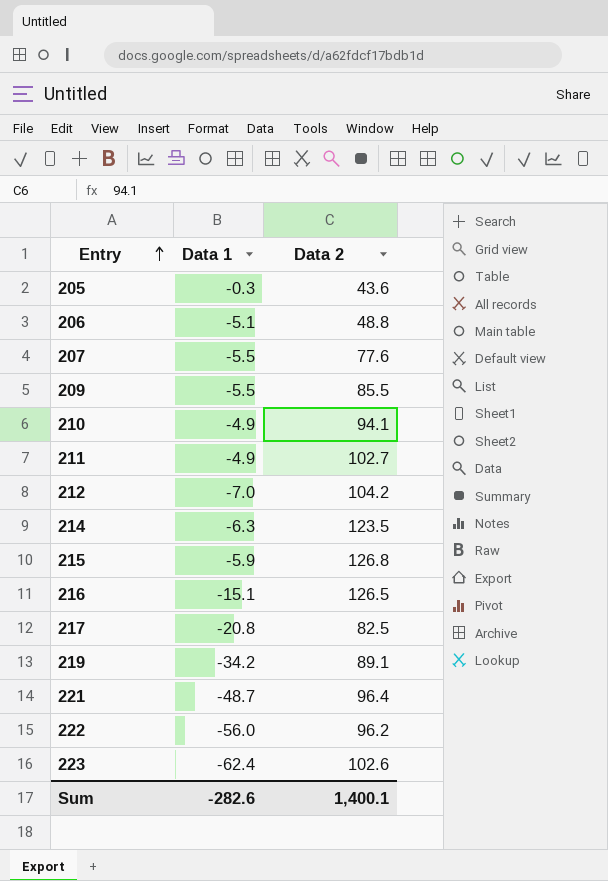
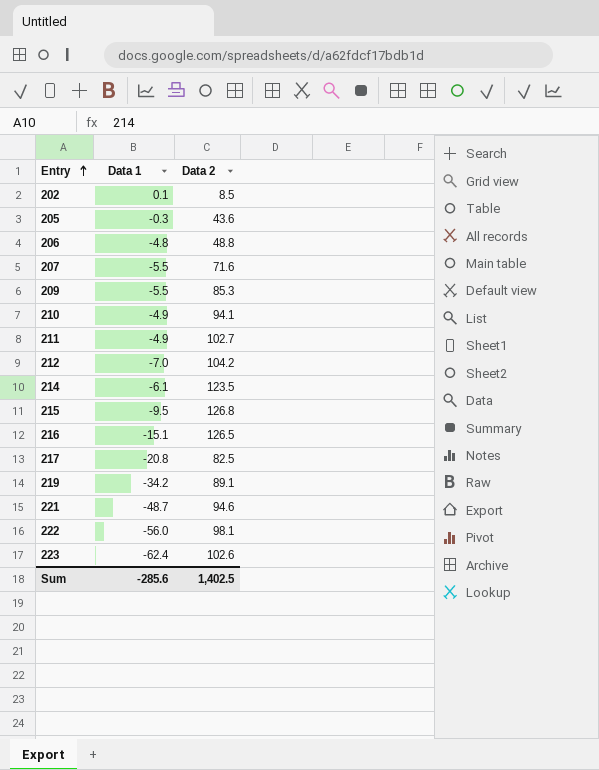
row 202: none -> 0.1 | 8.5
206 | Data 1: -5.1 -> -4.8
207 | Data 2: 77.6 -> 71.6
209 | Data 2: 85.5 -> 85.3
214 | Data 1: -6.3 -> -6.1
215 | Data 1: -5.9 -> -9.5
221 | Data 2: 96.4 -> 94.6
222 | Data 2: 96.2 -> 98.1
Sum | Data 1: -282.6 -> -285.6
Sum | Data 2: 1,400.1 -> 1,402.5

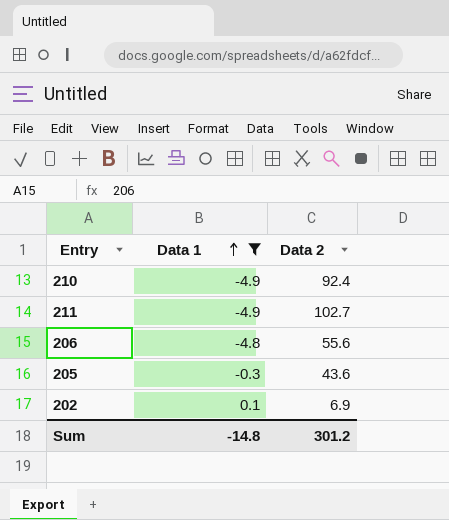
filter: none -> Data 1 >= -4.9
row order: Entry ascending -> Data 1 ascending
210 | Data 2: 94.1 -> 92.4
206 | Data 2: 48.8 -> 55.6
202 | Data 2: 8.5 -> 6.9
Sum | Data 1: -285.6 -> -14.8
Sum | Data 2: 1,402.5 -> 301.2

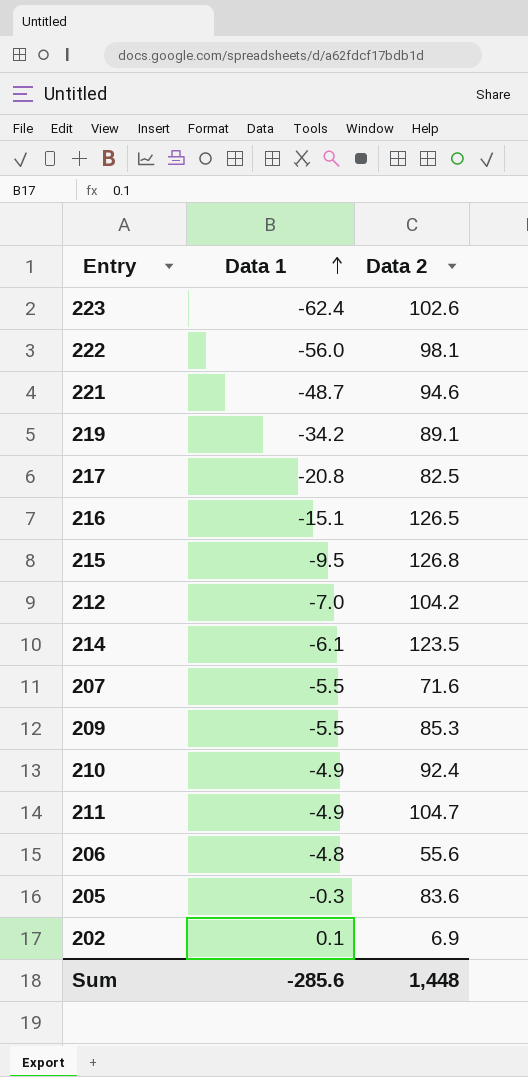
filter: Data 1 >= -4.9 -> none
211 | Data 2: 102.7 -> 104.7
205 | Data 2: 43.6 -> 83.6
Sum | Data 1: -14.8 -> -285.6
Sum | Data 2: 301.2 -> 1,448

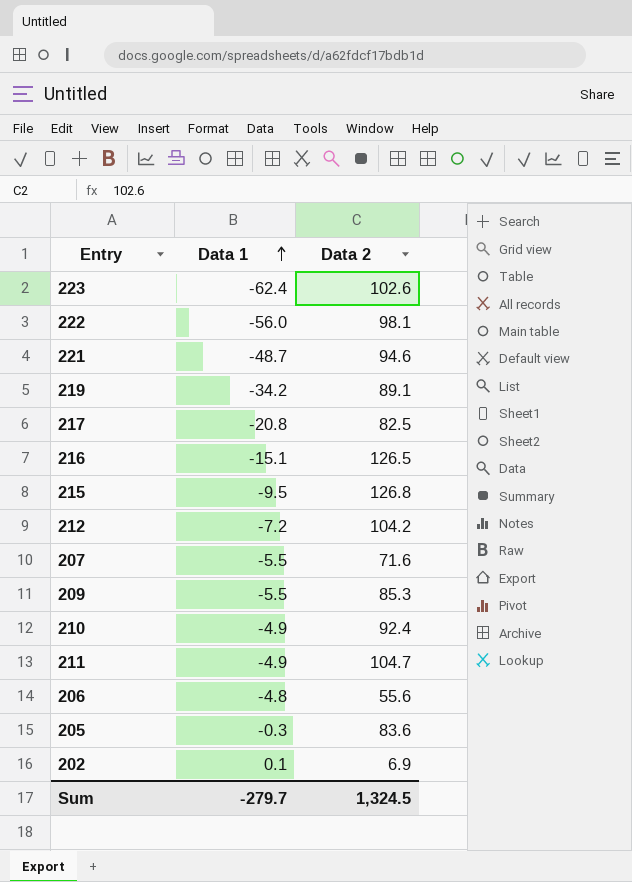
row 214: -6.1 | 123.5 -> none
212 | Data 1: -7.0 -> -7.2
Sum | Data 1: -285.6 -> -279.7
Sum | Data 2: 1,448 -> 1,324.5

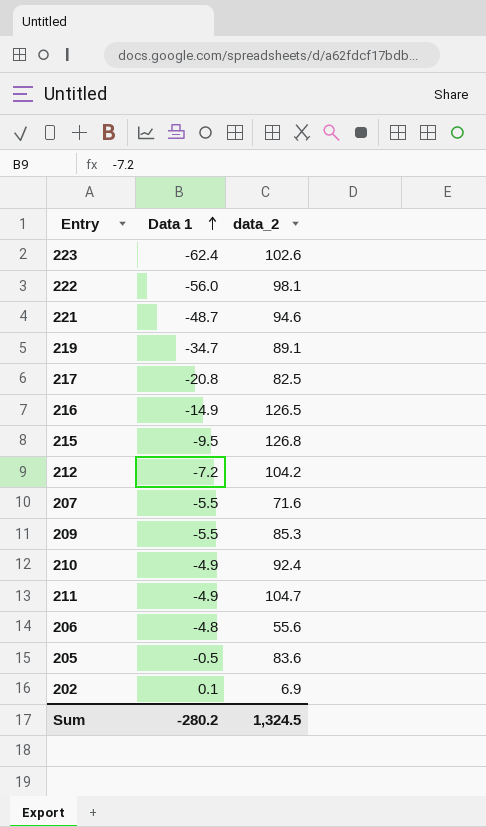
column name: Data 2 -> data_2
219 | Data 1: -34.2 -> -34.7
216 | Data 1: -15.1 -> -14.9
205 | Data 1: -0.3 -> -0.5
Sum | Data 1: -279.7 -> -280.2

